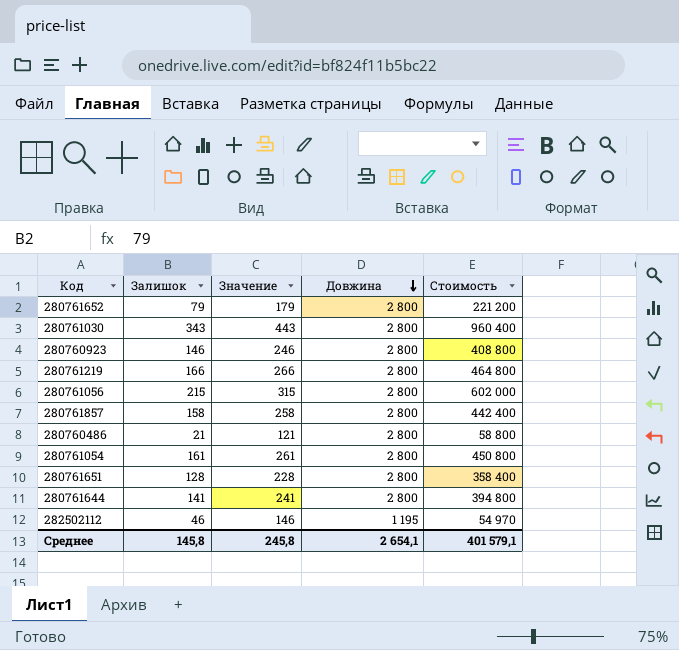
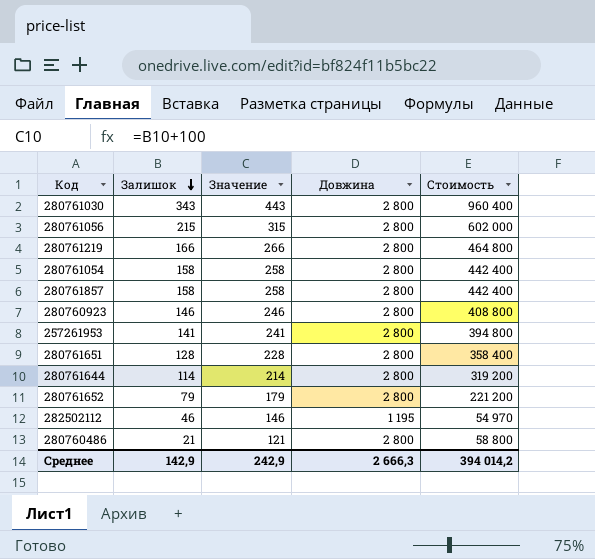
row order: Довжина descending -> Залишок descending
280761054 | Залишок: 161 -> 158
280761054 | Значение: 261 -> 258
280761054 | Стоимость: 450 800 -> 442 400
row 257261953: none -> 141 | 241 | 2 800 | 394 800
280761644 | Залишок: 141 -> 114
280761644 | Значение: 241 -> 214
280761644 | Стоимость: 394 800 -> 319 200
Среднее | Залишок: 145,8 -> 142,9
Среднее | Значение: 245,8 -> 242,9
Среднее | Довжина: 2 654,1 -> 2 666,3
Среднее | Стоимость: 401 579,1 -> 394 014,2

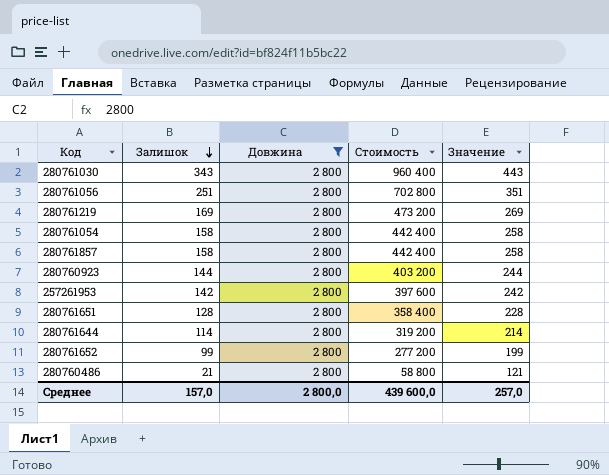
filter: none -> Довжина = 2 800
column Значение | position: 3 -> 5
280761056 | Залишок: 215 -> 251
280761056 | Стоимость: 602 000 -> 702 800
280761056 | Значение: 315 -> 351
280761219 | Залишок: 166 -> 169
280761219 | Стоимость: 464 800 -> 473 200
280761219 | Значение: 266 -> 269
280760923 | Залишок: 146 -> 144
280760923 | Стоимость: 408 800 -> 403 200
280760923 | Значение: 246 -> 244
257261953 | Залишок: 141 -> 142
257261953 | Стоимость: 394 800 -> 397 600
257261953 | Значение: 241 -> 242
280761652 | Залишок: 79 -> 99
280761652 | Стоимость: 221 200 -> 277 200
280761652 | Значение: 179 -> 199
Среднее | Залишок: 142,9 -> 157,0
Среднее | Довжина: 2 666,3 -> 2 800,0
Среднее | Стоимость: 394 014,2 -> 439 600,0
Среднее | Значение: 242,9 -> 257,0

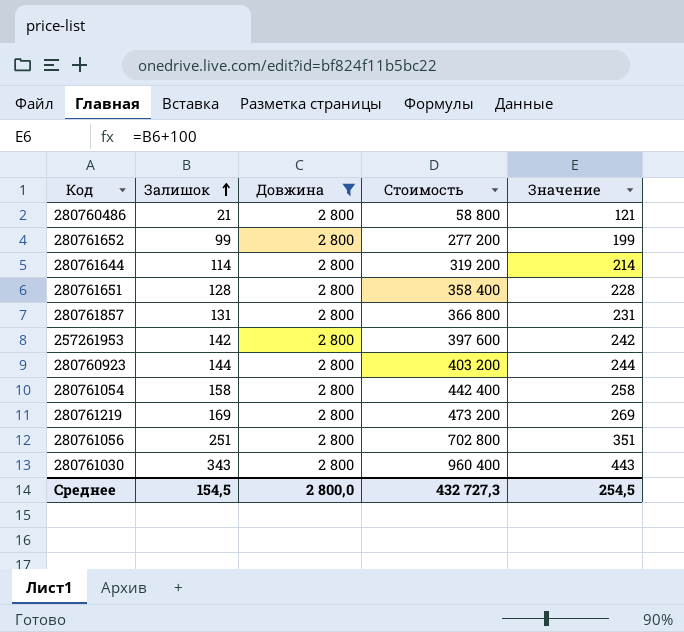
row order: Залишок descending -> Залишок ascending
280761857 | Залишок: 158 -> 131
280761857 | Стоимость: 442 400 -> 366 800
280761857 | Значение: 258 -> 231
Среднее | Залишок: 157,0 -> 154,5
Среднее | Стоимость: 439 600,0 -> 432 727,3
Среднее | Значение: 257,0 -> 254,5

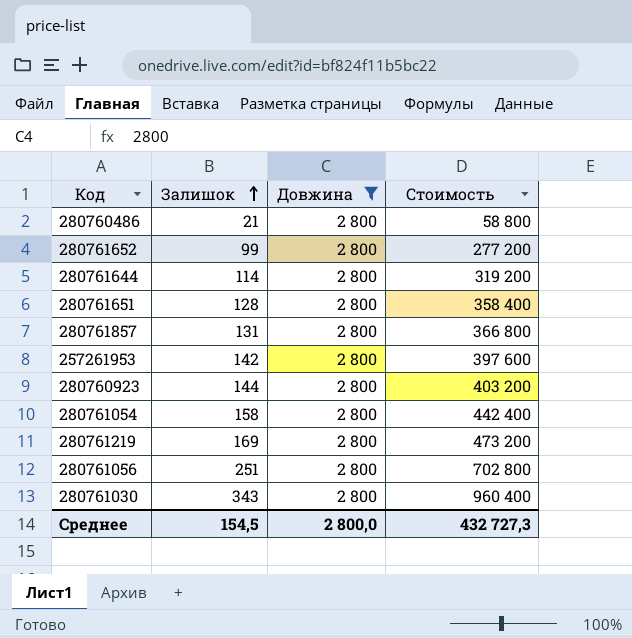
column Значение | formula: [Залишок] + 100 -> none

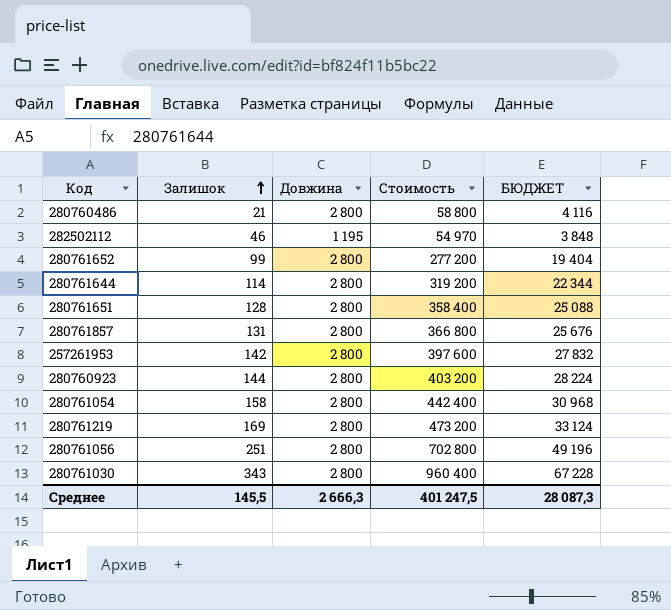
filter: Довжина = 2 800 -> none
column БЮДЖЕТ | formula: none -> [Стоимость] * 0,07
Среднее | Залишок: 154,5 -> 145,5
Среднее | Довжина: 2 800,0 -> 2 666,3
Среднее | Стоимость: 432 727,3 -> 401 247,5

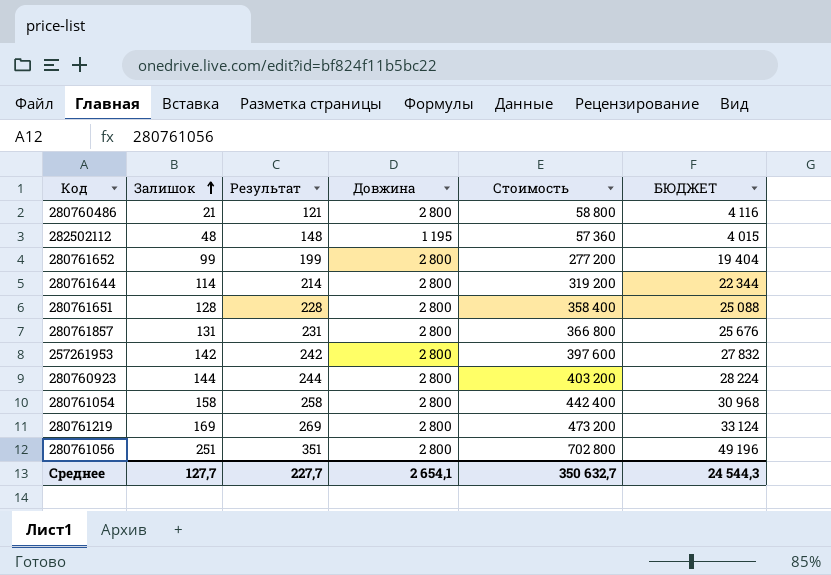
column Результат | formula: none -> [Залишок] + 100
row 280761030: 343 | 2 800 | 960 400 | 67 228 -> none
282502112 | Залишок: 46 -> 48
282502112 | Стоимость: 54 970 -> 57 360
282502112 | БЮДЖЕТ: 3 848 -> 4 015
Среднее | Залишок: 145,5 -> 127,7
Среднее | Довжина: 2 666,3 -> 2 654,1
Среднее | Стоимость: 401 247,5 -> 350 632,7
Среднее | БЮДЖЕТ: 28 087,3 -> 24 544,3

